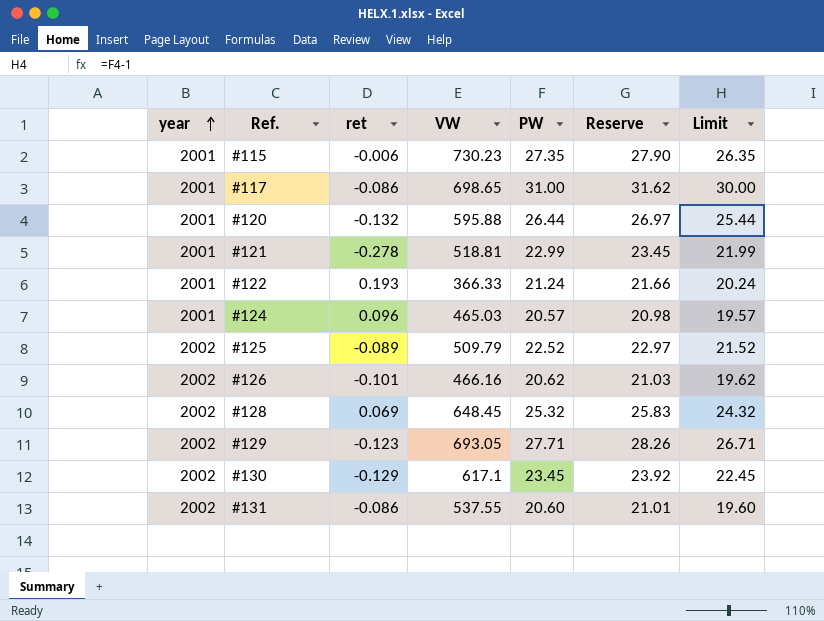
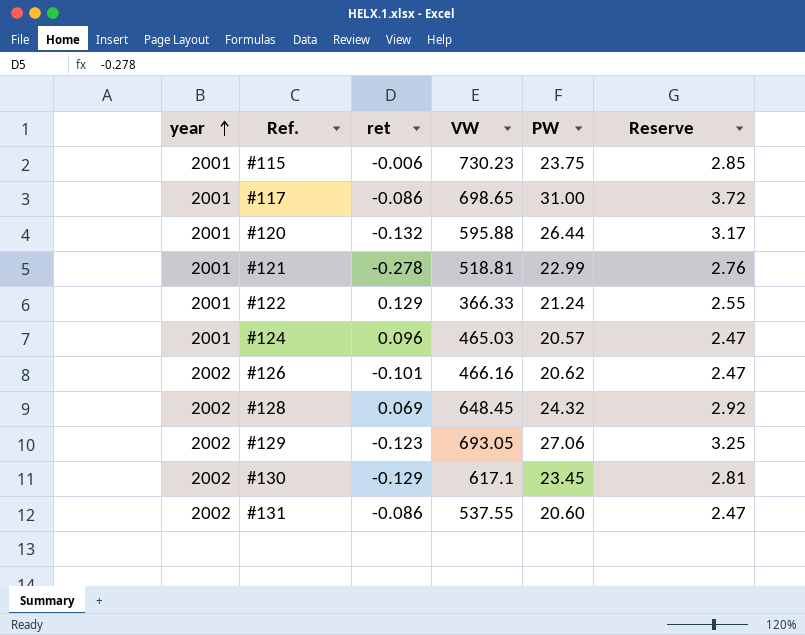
column Limit | formula: [PW] - 1 -> none
column Reserve | formula: [PW] * 1.02 -> [PW] * 0.12
row #125: 2002 | -0.089 | 509.79 | 22.52 | 22.97 | 21.52 -> none
#115 | PW: 27.35 -> 23.75
#122 | ret: 0.193 -> 0.129
#128 | PW: 25.32 -> 24.32
#129 | PW: 27.71 -> 27.06

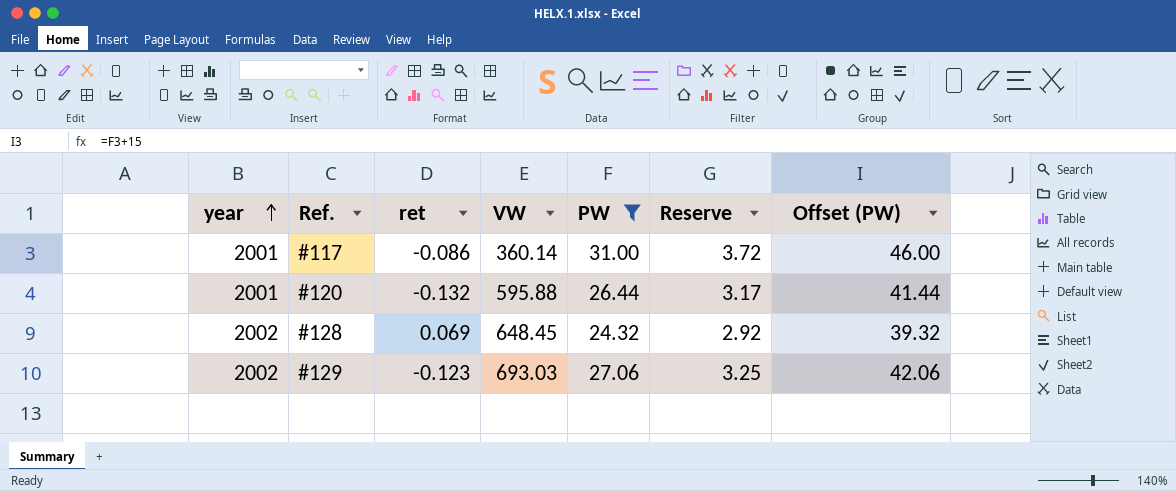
filter: none -> PW >= 24.32
column Offset (PW) | formula: none -> [PW] + 15
#117 | VW: 698.65 -> 360.14
#129 | VW: 693.05 -> 693.03

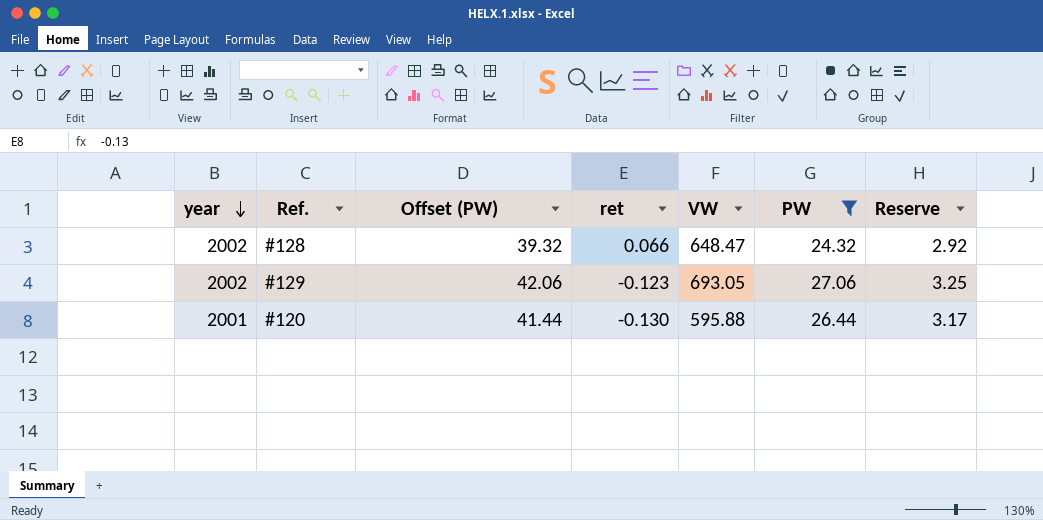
row order: year ascending -> year descending
column Offset (PW) | position: 7 -> 3
row #117: 2001 | -0.086 | 360.14 | 31.00 | 3.72 | 46.00 -> none
#128 | ret: 0.069 -> 0.066
#128 | VW: 648.45 -> 648.47
#129 | VW: 693.03 -> 693.05
#120 | ret: -0.132 -> -0.130

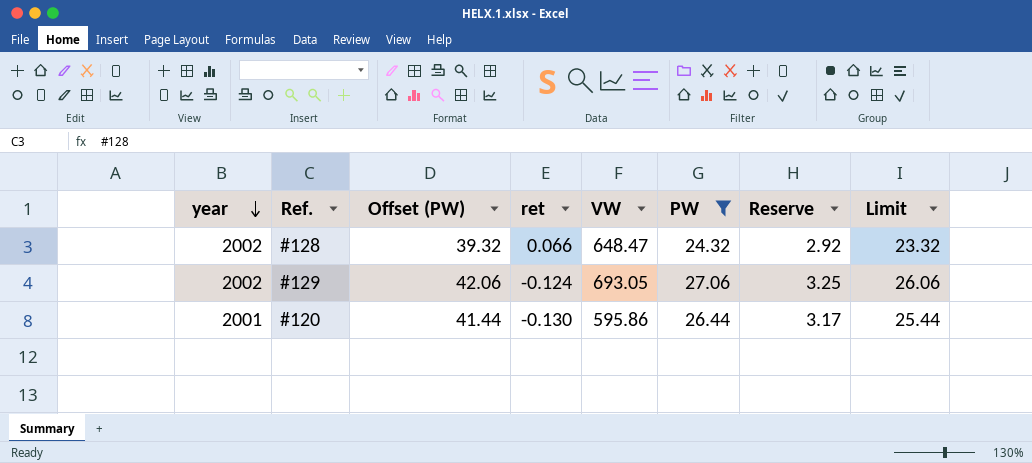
column Limit | formula: none -> [PW] - 1
#129 | ret: -0.123 -> -0.124
#120 | VW: 595.88 -> 595.86

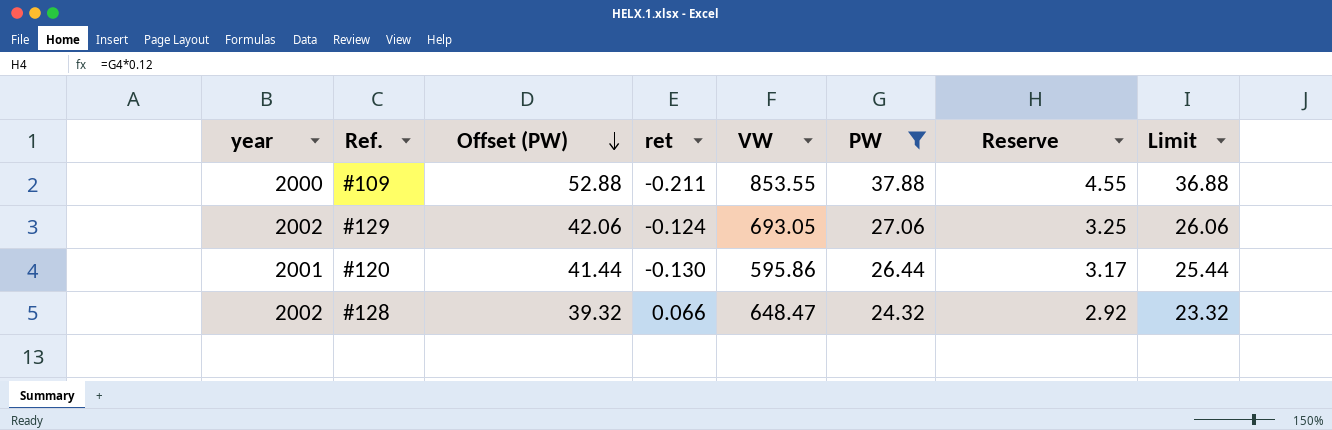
row order: year descending -> Offset (PW) descending
row #109: none -> 2000 | 52.88 | -0.211 | 853.55 | 37.88 | 4.55 | 36.88

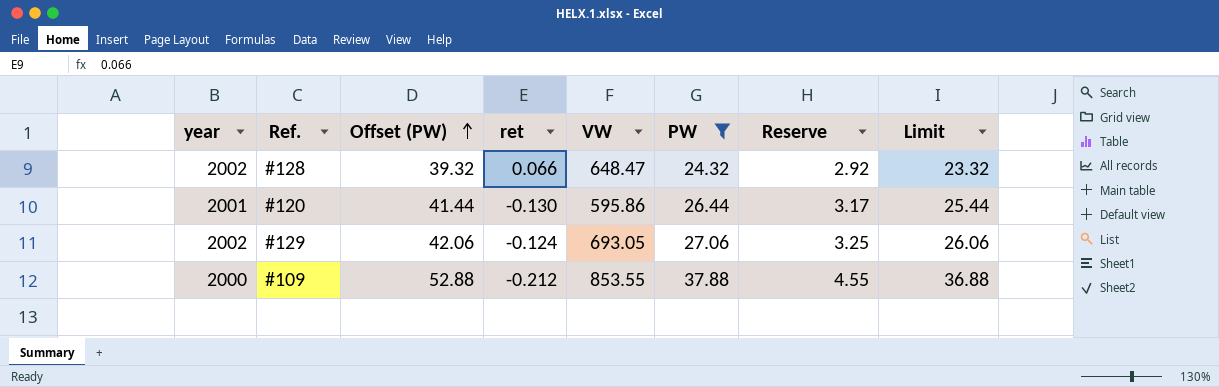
row order: Offset (PW) descending -> Offset (PW) ascending
#109 | ret: -0.211 -> -0.212

